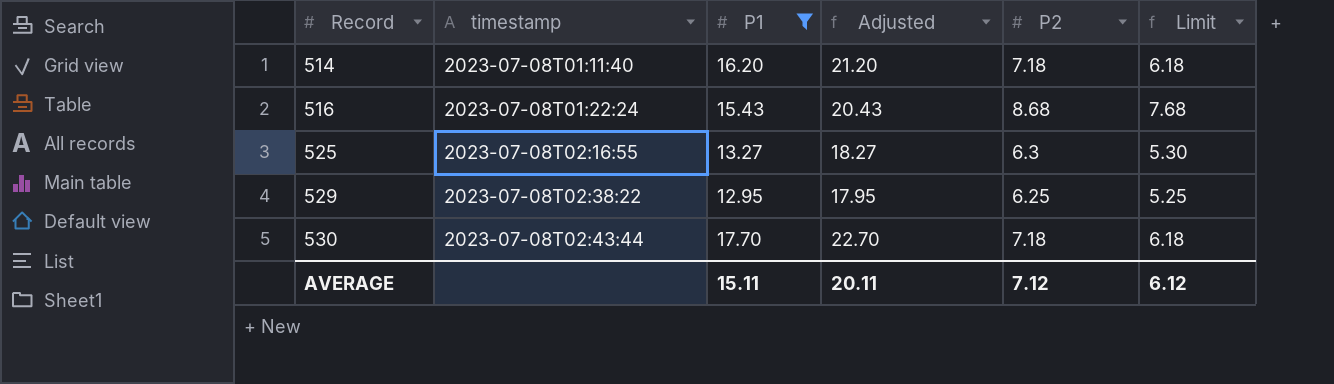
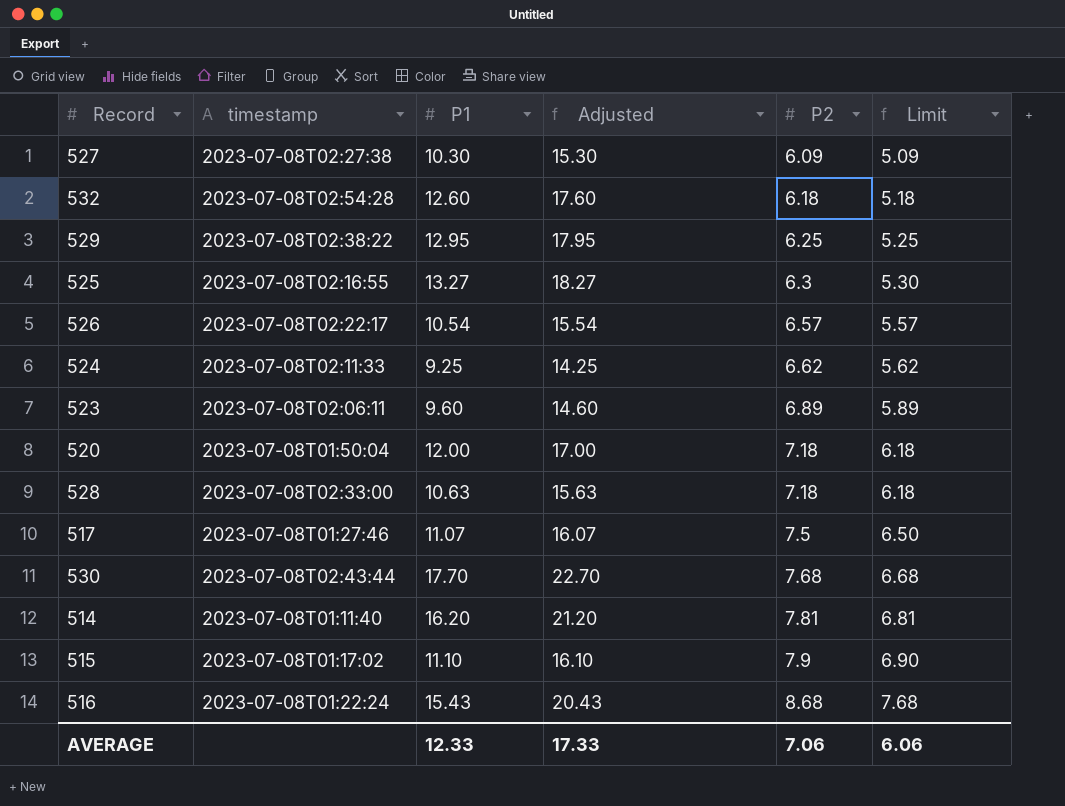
filter: P1 >= 12.95 -> none
row order: Record ascending -> P2 ascending
530 | P2: 7.18 -> 7.68
530 | Limit: 6.18 -> 6.68
514 | P2: 7.18 -> 7.81
514 | Limit: 6.18 -> 6.81
AVERAGE | P1: 15.11 -> 12.33
AVERAGE | Adjusted: 20.11 -> 17.33
AVERAGE | P2: 7.12 -> 7.06
AVERAGE | Limit: 6.12 -> 6.06

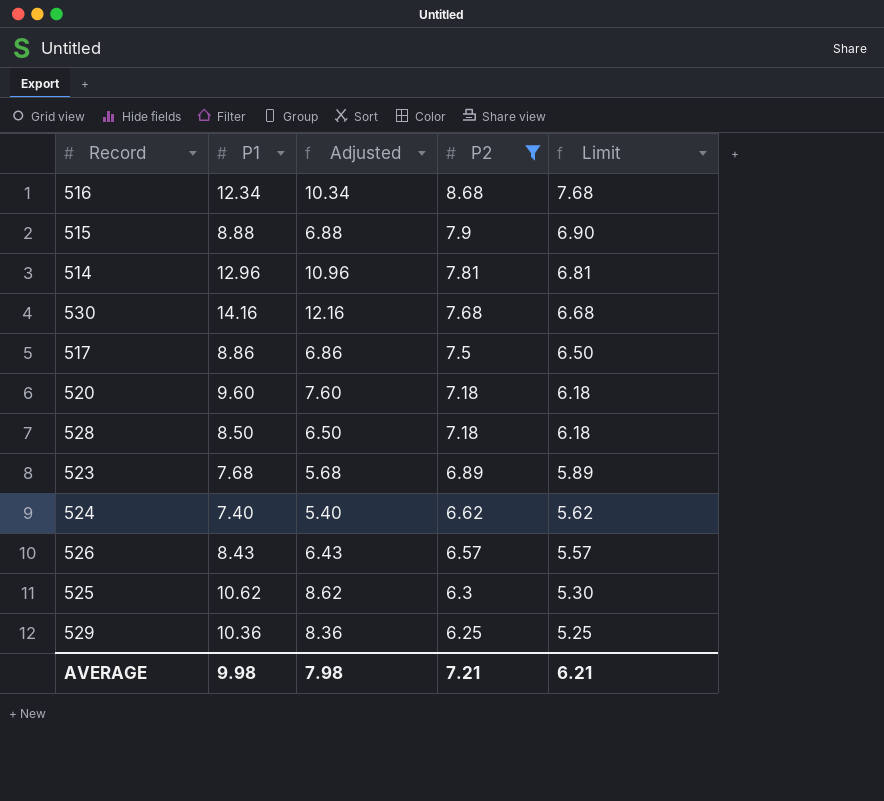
filter: none -> P2 >= 6.25
row order: P2 ascending -> P2 descending
column timestamp | position: 2 -> none
column Adjusted | formula: [P1] + 5 -> [P1] - 2
516 | P1: 15.43 -> 12.34
515 | P1: 11.10 -> 8.88
514 | P1: 16.20 -> 12.96
530 | P1: 17.70 -> 14.16
517 | P1: 11.07 -> 8.86
520 | P1: 12.00 -> 9.60
528 | P1: 10.63 -> 8.50
523 | P1: 9.60 -> 7.68
524 | P1: 9.25 -> 7.40
526 | P1: 10.54 -> 8.43
525 | P1: 13.27 -> 10.62
529 | P1: 12.95 -> 10.36
AVERAGE | P1: 12.33 -> 9.98
AVERAGE | Adjusted: 17.33 -> 7.98
AVERAGE | P2: 7.06 -> 7.21
AVERAGE | Limit: 6.06 -> 6.21

